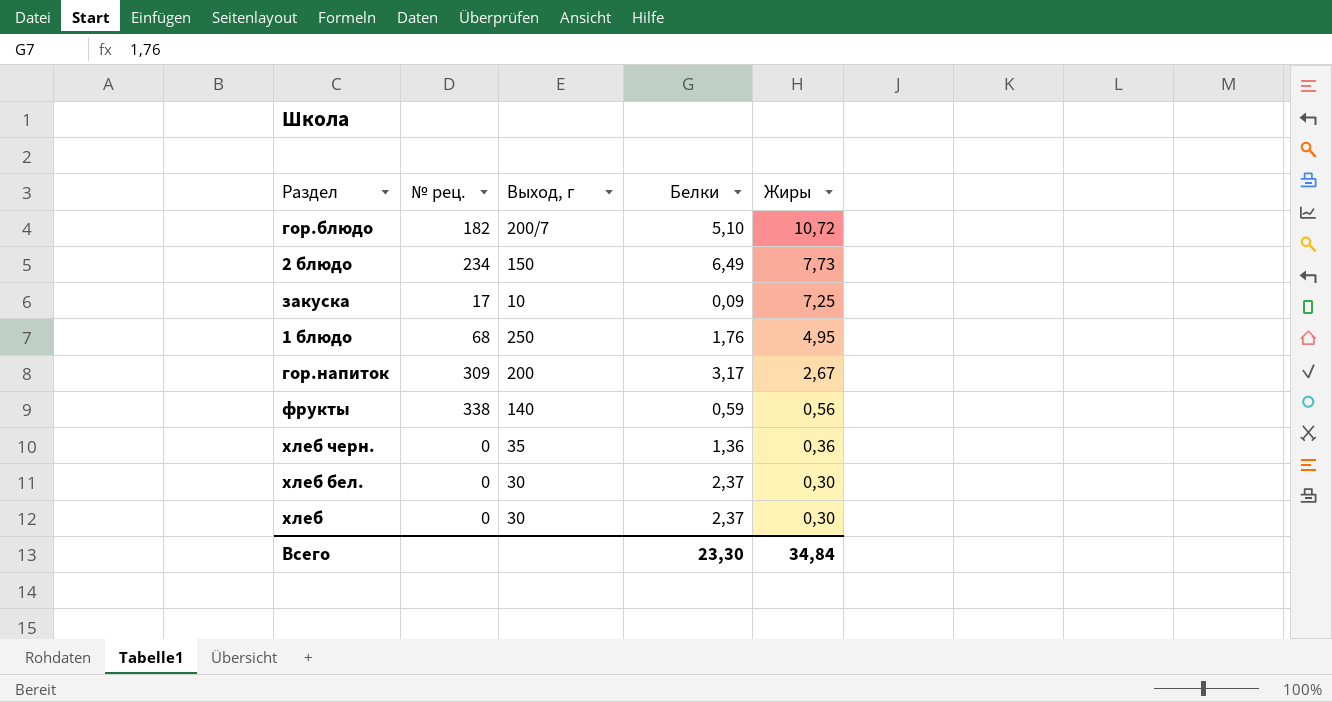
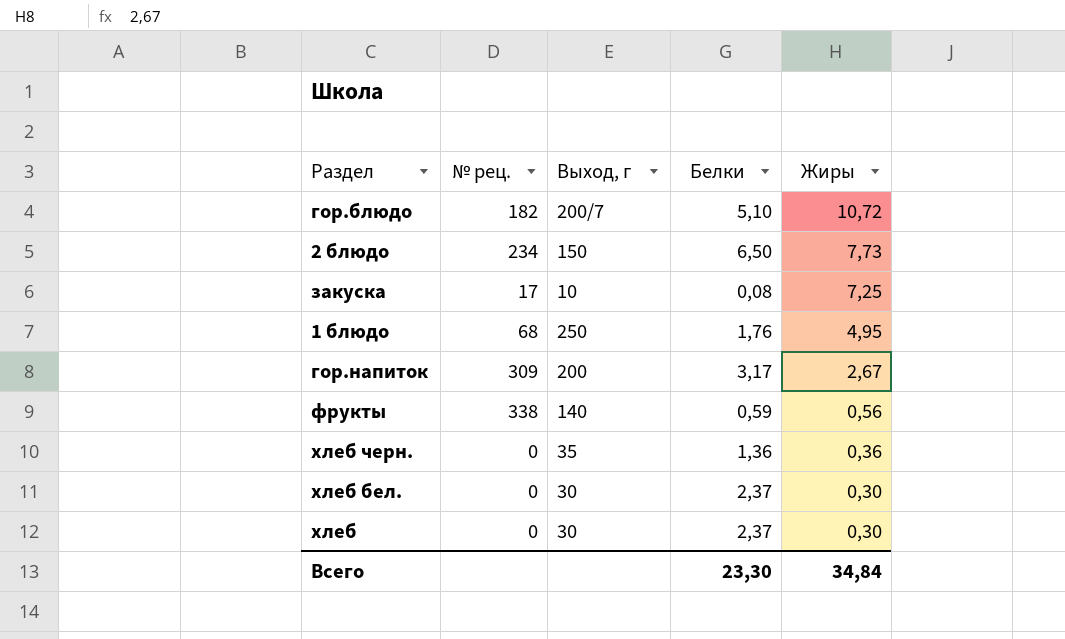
2 блюдо | Белки: 6,49 -> 6,50
закуска | Белки: 0,09 -> 0,08

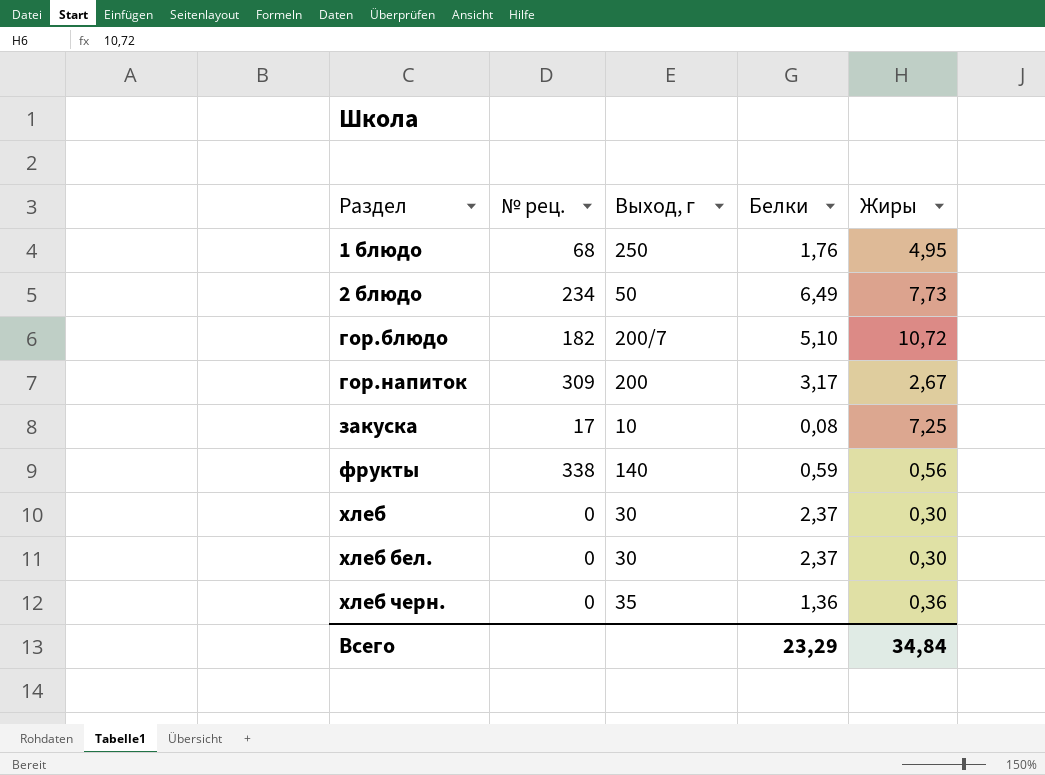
row order: Жиры descending -> Раздел ascending
2 блюдо | Выход, г: 150 -> 50
2 блюдо | Белки: 6,50 -> 6,49
Всего | Белки: 23,30 -> 23,29

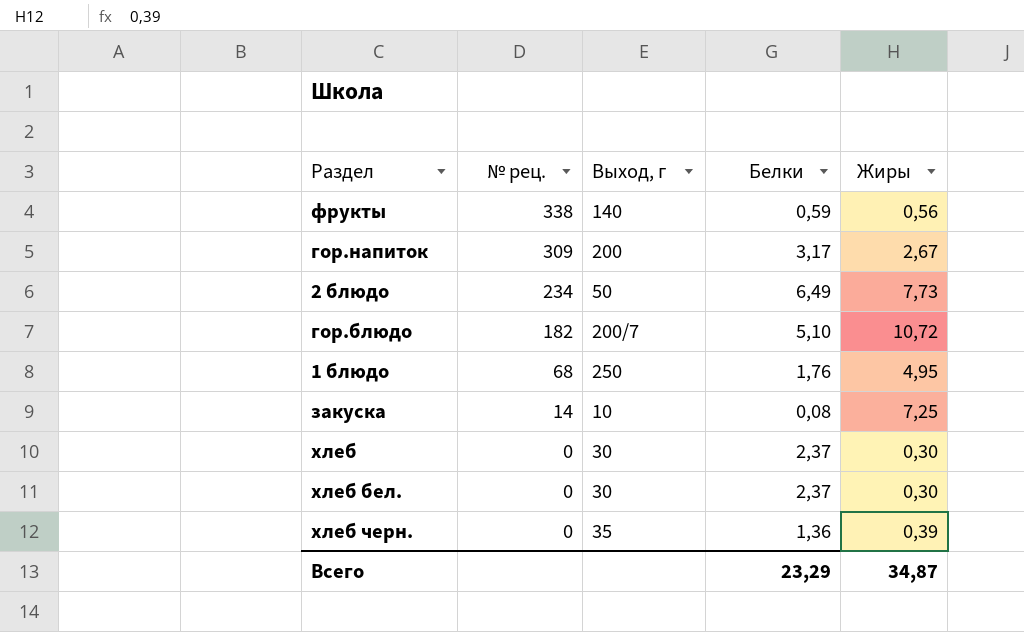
row order: Раздел ascending -> № рец. descending
закуска | № рец.: 17 -> 14
хлеб черн. | Жиры: 0,36 -> 0,39
Всего | Жиры: 34,84 -> 34,87

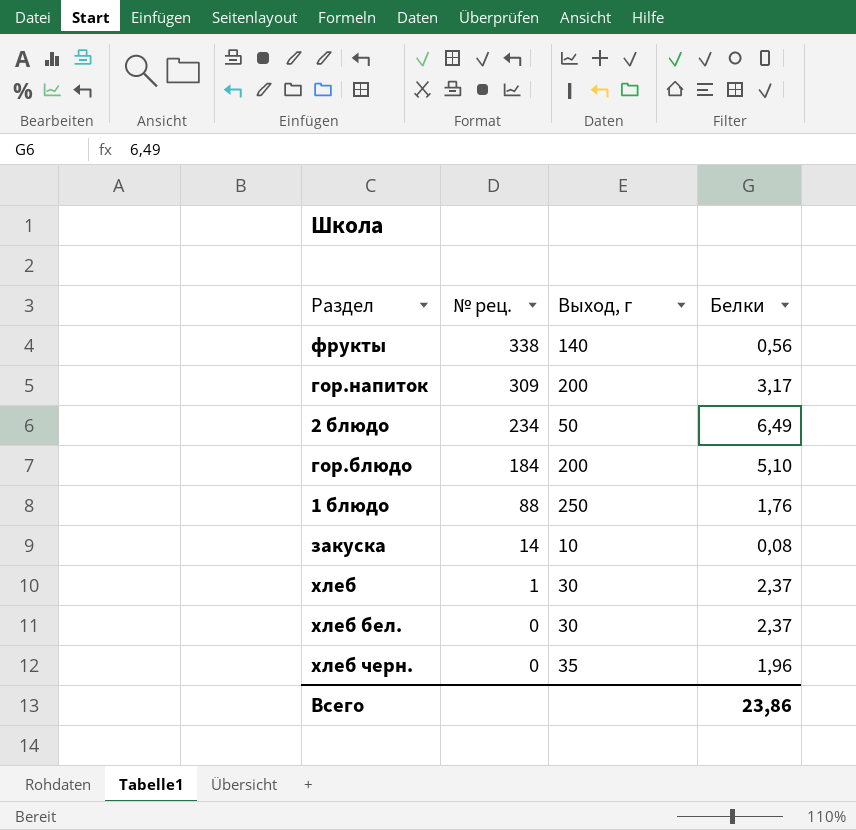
column Жиры | position: 5 -> none
фрукты | Белки: 0,59 -> 0,56
гор.блюдо | № рец.: 182 -> 184
гор.блюдо | Выход, г: 200/7 -> 200
1 блюдо | № рец.: 68 -> 88
хлеб | № рец.: 0 -> 1
хлеб черн. | Белки: 1,36 -> 1,96
Всего | Белки: 23,29 -> 23,86

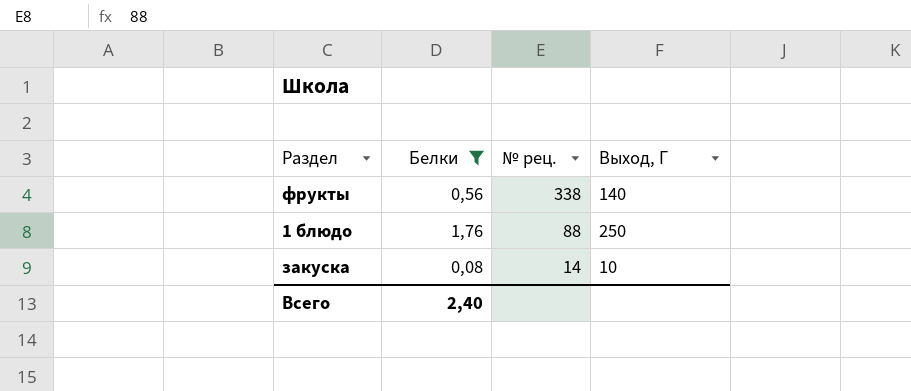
filter: none -> Белки <= 1,76
column Белки | position: 4 -> 2
column name: Выход, г -> Выход, Г
Всего | Белки: 23,86 -> 2,40

